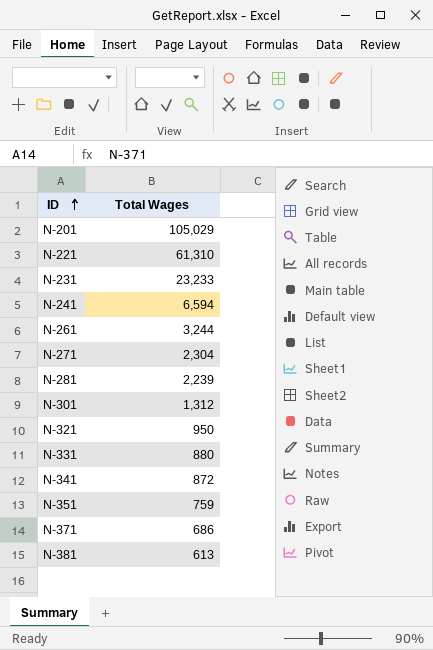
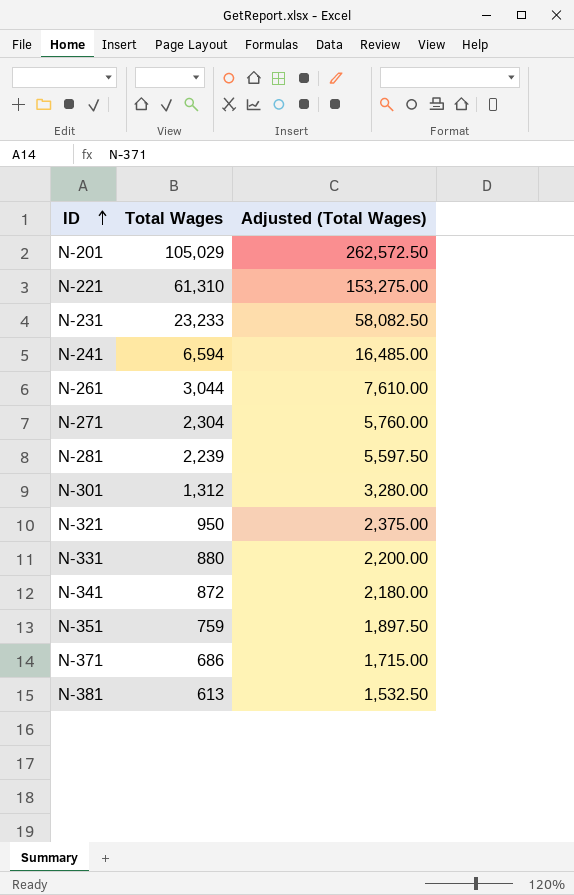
column Adjusted (Total Wages) | formula: none -> [Total Wages] * 2.5
N-261 | Total Wages: 3,244 -> 3,044

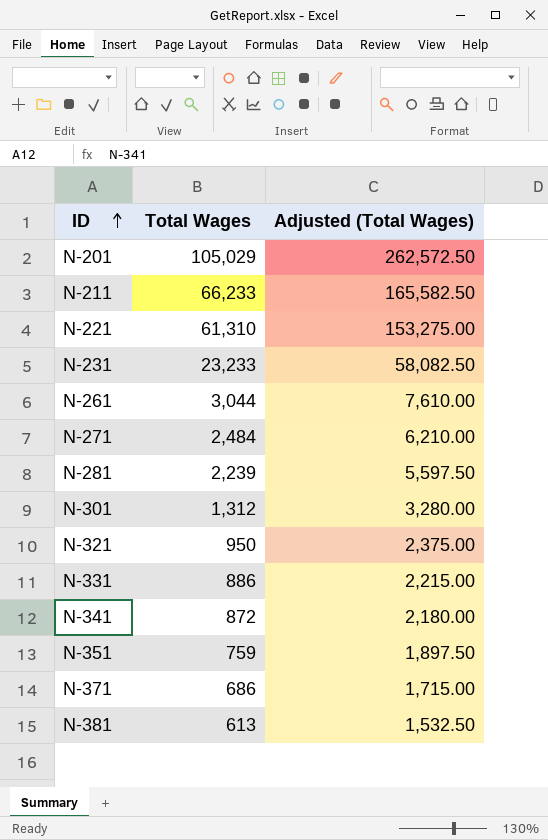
row N-241: 6,594 | 16,485.00 -> none
row N-211: none -> 66,233 | 165,582.50
N-271 | Total Wages: 2,304 -> 2,484
N-271 | Adjusted (Total Wages): 5,760.00 -> 6,210.00
N-331 | Total Wages: 880 -> 886
N-331 | Adjusted (Total Wages): 2,200.00 -> 2,215.00

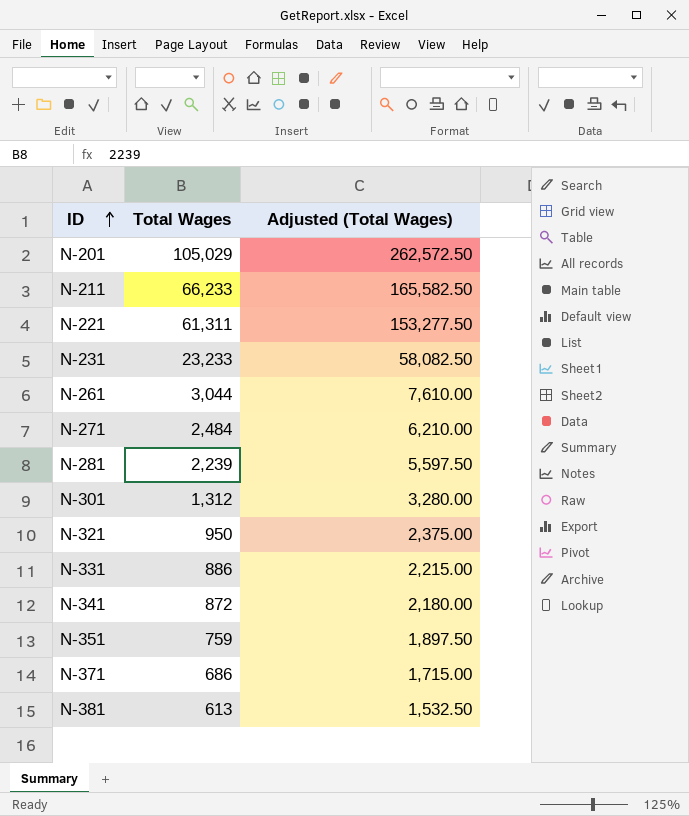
N-221 | Total Wages: 61,310 -> 61,311
N-221 | Adjusted (Total Wages): 153,275.00 -> 153,277.50

